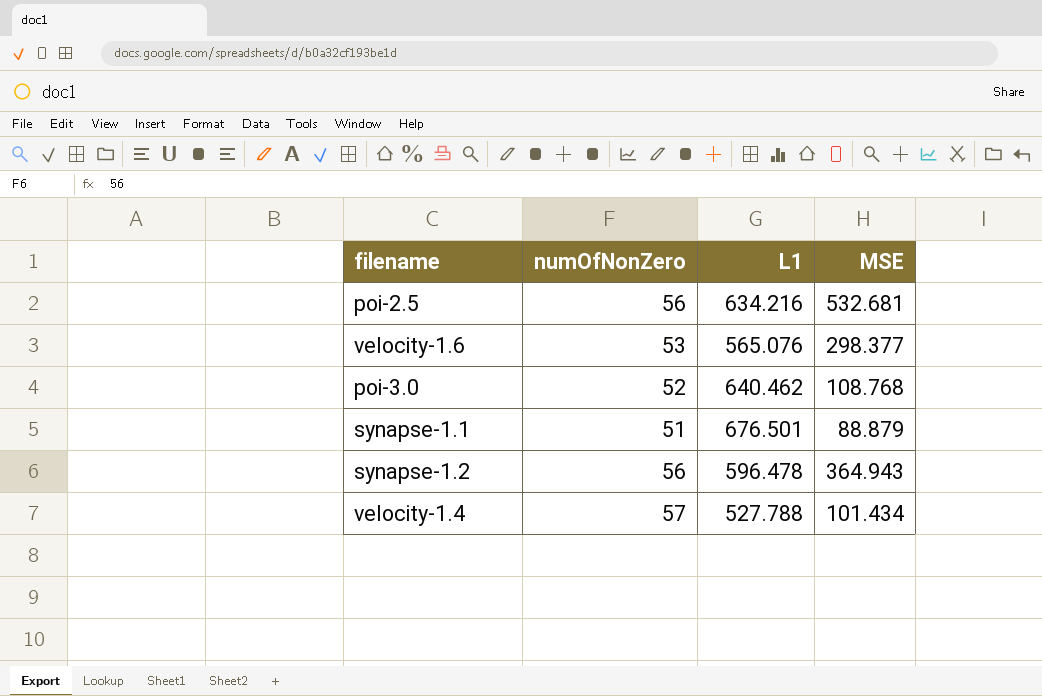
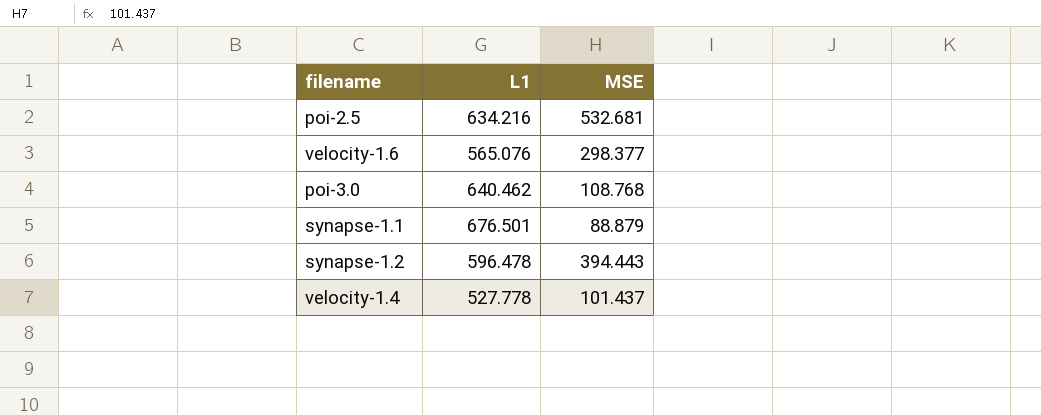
column numOfNonZero | position: 2 -> none
synapse-1.2 | MSE: 364.943 -> 394.443
velocity-1.4 | L1: 527.788 -> 527.778
velocity-1.4 | MSE: 101.434 -> 101.437

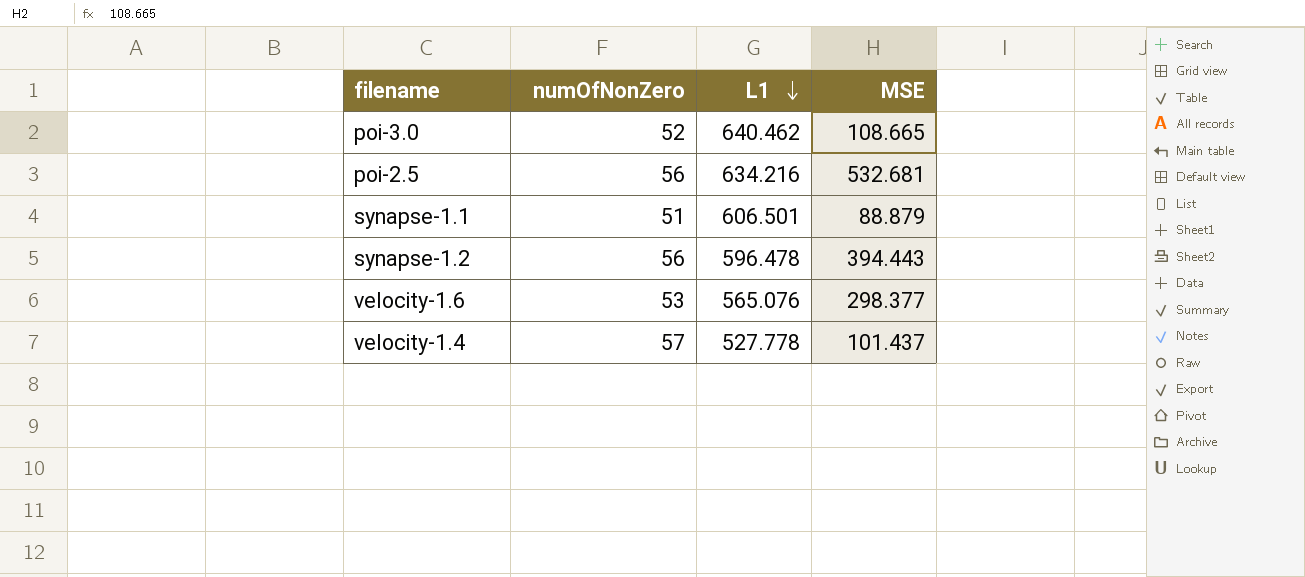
row order: none -> L1 descending
column numOfNonZero | position: none -> 2
poi-3.0 | MSE: 108.768 -> 108.665
synapse-1.1 | L1: 676.501 -> 606.501

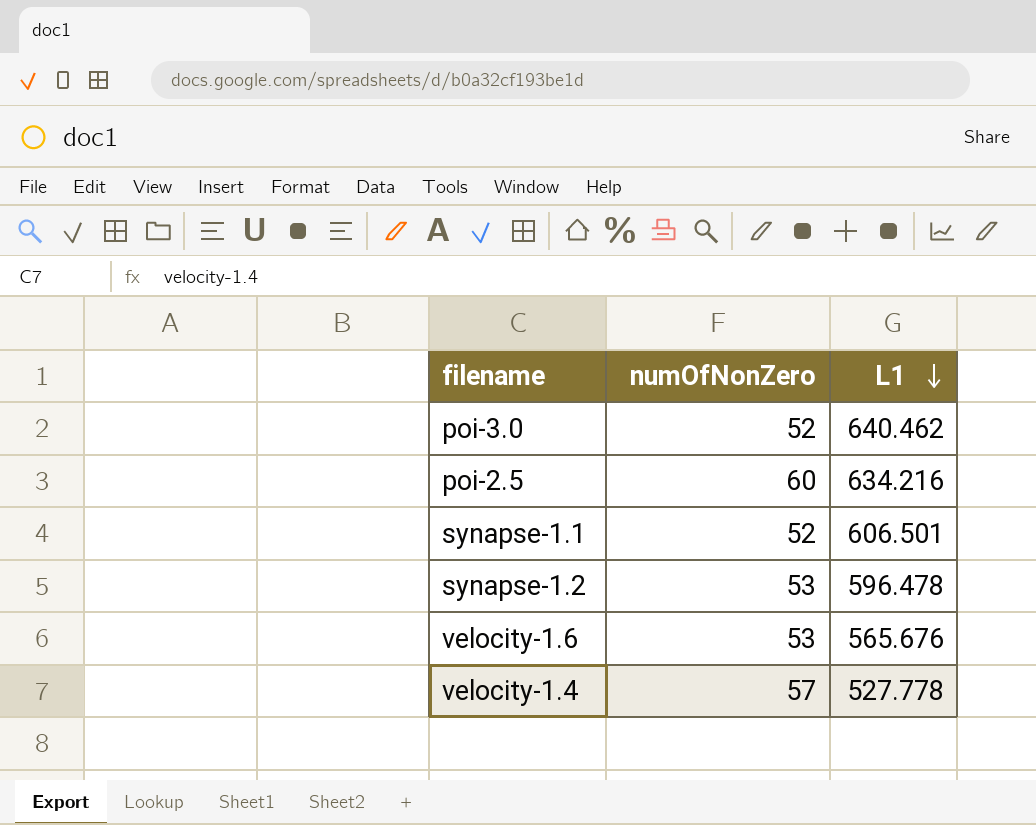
column MSE | position: 4 -> none
poi-2.5 | numOfNonZero: 56 -> 60
synapse-1.1 | numOfNonZero: 51 -> 52
synapse-1.2 | numOfNonZero: 56 -> 53
velocity-1.6 | L1: 565.076 -> 565.676

